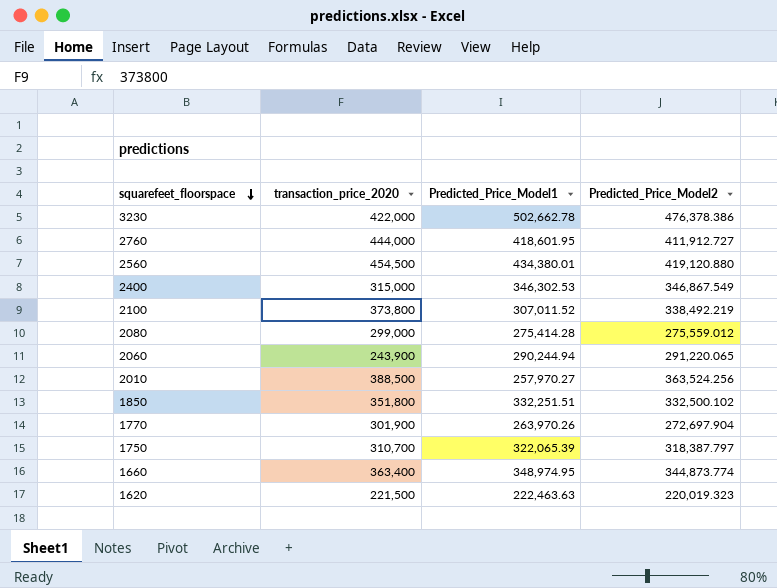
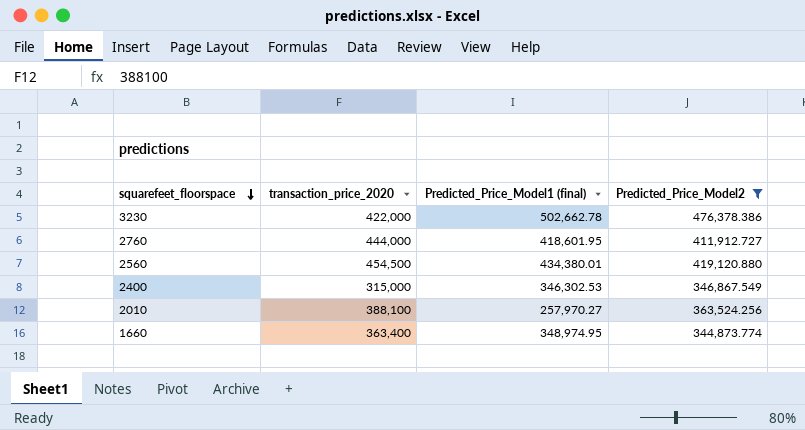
filter: none -> Predicted_Price_Model2 >= 344,873.774
column name: Predicted_Price_Model1 -> Predicted_Price_Model1 (final)
2010 | transaction_price_2020: 388,500 -> 388,100

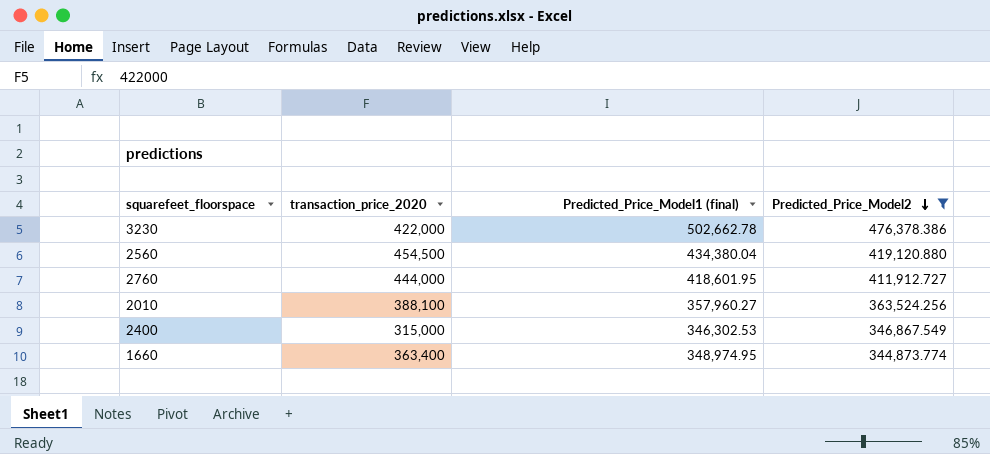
row order: squarefeet_floorspace descending -> Predicted_Price_Model2 descending
2560 | Predicted_Price_Model1 (final): 434,380.01 -> 434,380.04
2010 | Predicted_Price_Model1 (final): 257,970.27 -> 357,960.27

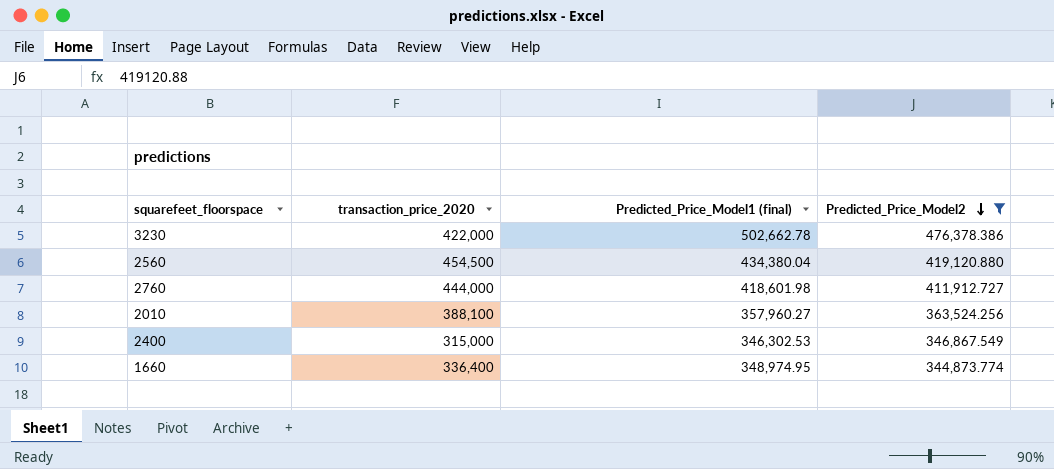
2760 | Predicted_Price_Model1 (final): 418,601.95 -> 418,601.98
1660 | transaction_price_2020: 363,400 -> 336,400

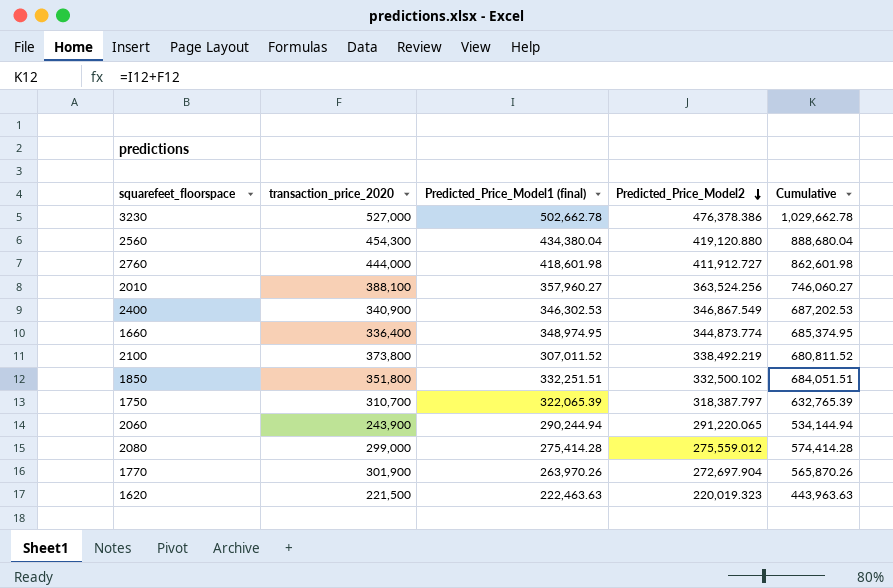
filter: Predicted_Price_Model2 >= 344,873.774 -> none
column Cumulative | formula: none -> [transaction_price_2020] + [Predicted_Price_Model1 (final)]
3230 | transaction_price_2020: 422,000 -> 527,000
2560 | transaction_price_2020: 454,500 -> 454,300
2400 | transaction_price_2020: 315,000 -> 340,900

